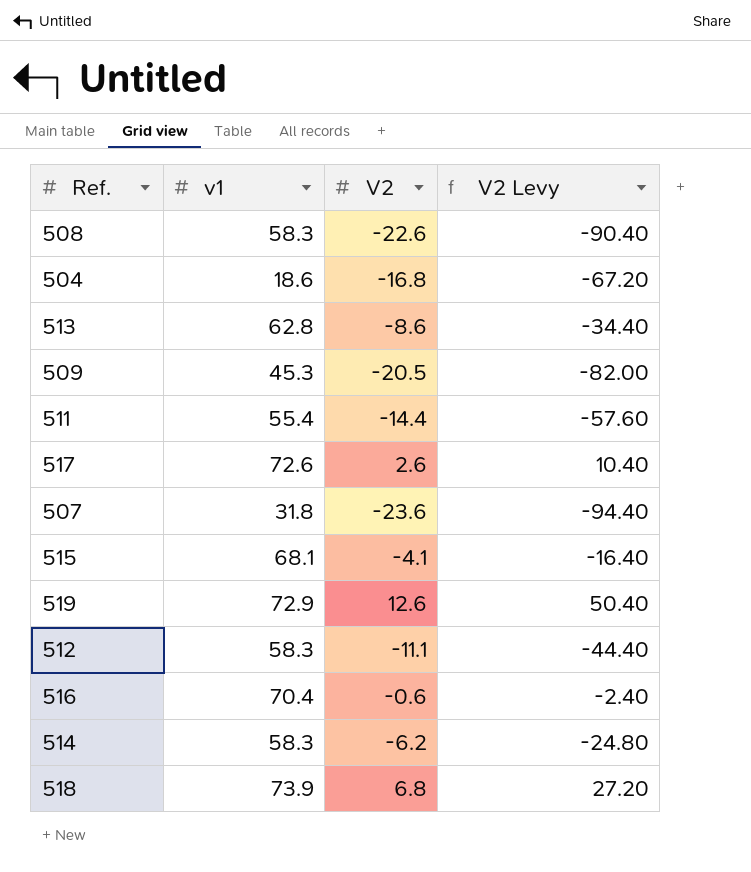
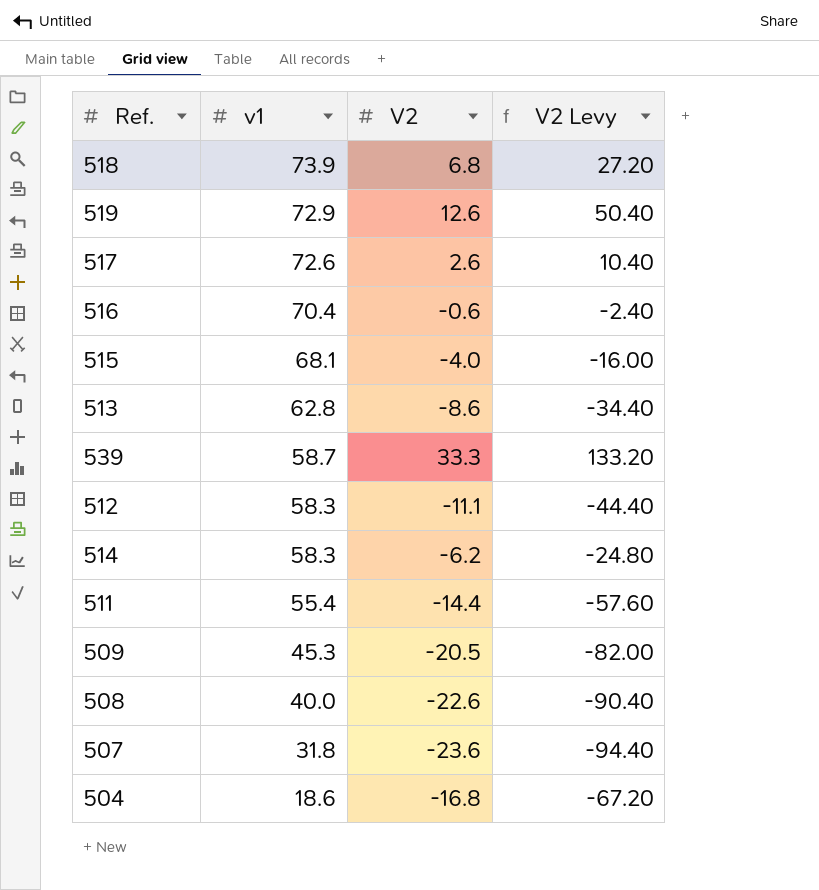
row order: none -> v1 descending
515 | V2: -4.1 -> -4.0
515 | V2 Levy: -16.40 -> -16.00
row 539: none -> 58.7 | 33.3 | 133.20
508 | v1: 58.3 -> 40.0

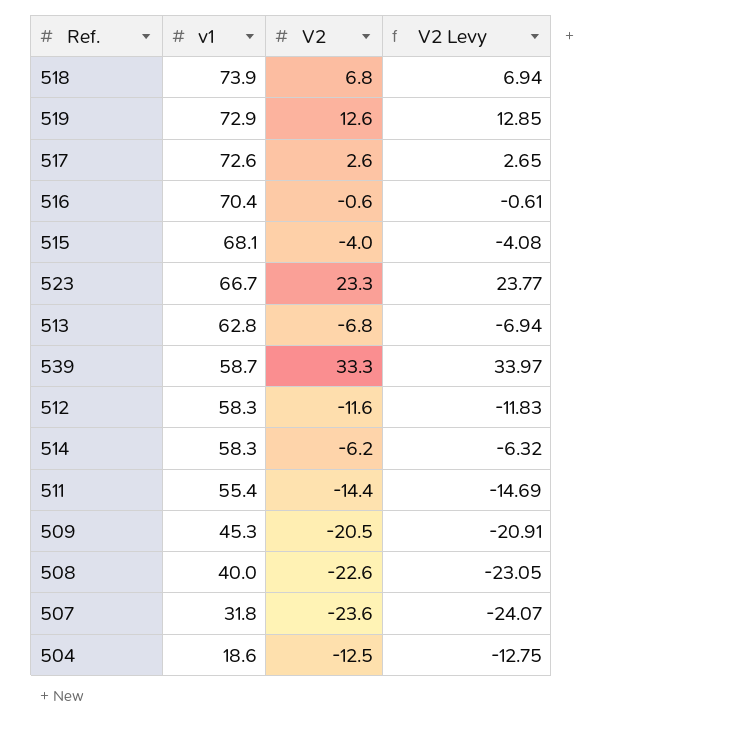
column V2 Levy | formula: [V2] * 4 -> [V2] * 1.02
row 523: none -> 66.7 | 23.3 | 23.77
513 | V2: -8.6 -> -6.8
512 | V2: -11.1 -> -11.6
504 | V2: -16.8 -> -12.5

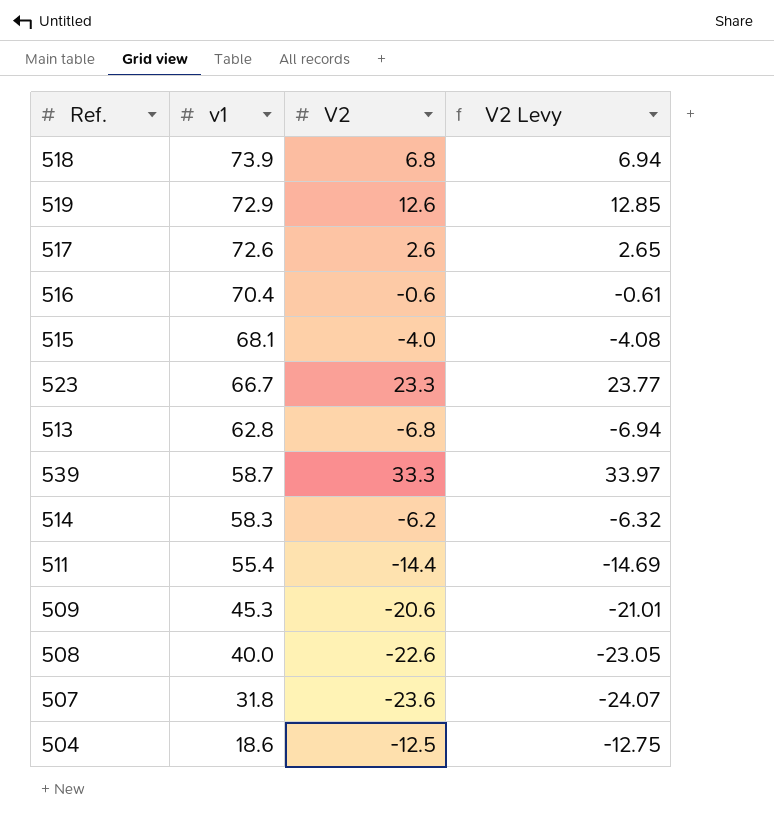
row 512: 58.3 | -11.6 | -11.83 -> none
509 | V2: -20.5 -> -20.6
509 | V2 Levy: -20.91 -> -21.01

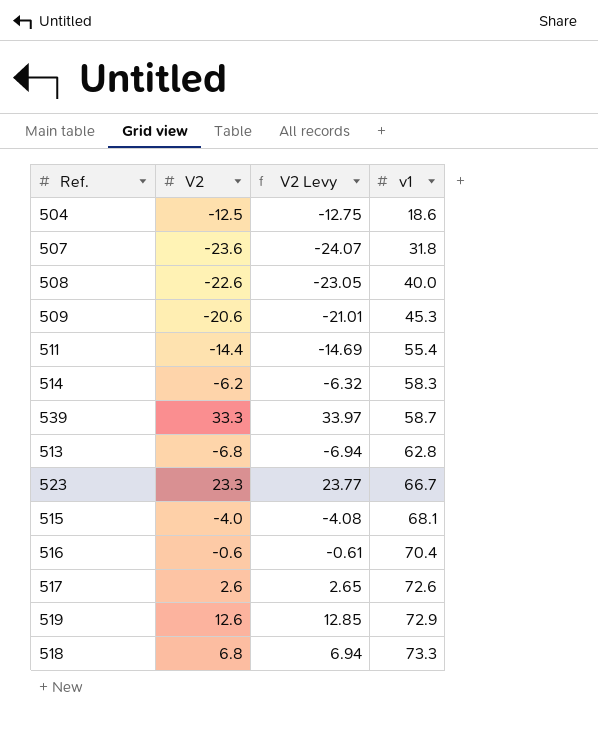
row order: v1 descending -> v1 ascending
column v1 | position: 2 -> 4
518 | v1: 73.9 -> 73.3

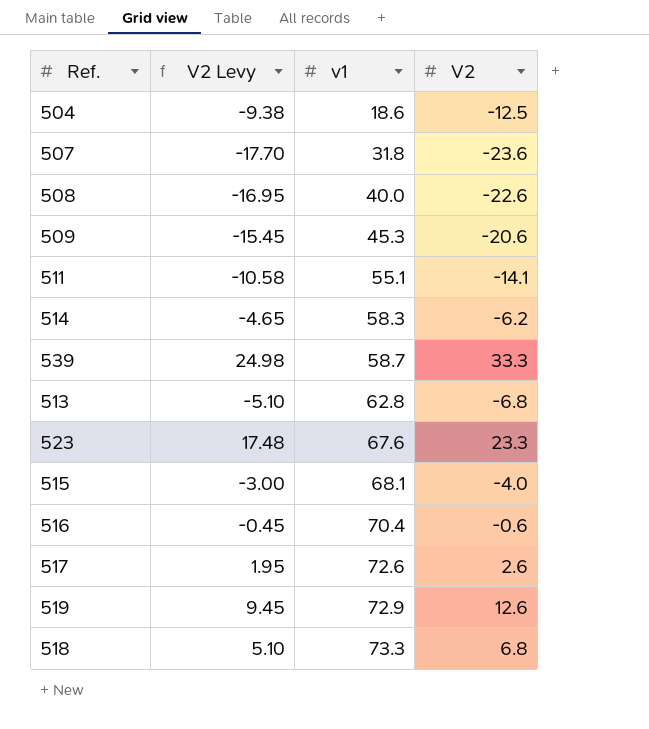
column V2 Levy | formula: [V2] * 1.02 -> [V2] * 0.75
column V2 | position: 2 -> 4
511 | v1: 55.4 -> 55.1
511 | V2: -14.4 -> -14.1
523 | v1: 66.7 -> 67.6

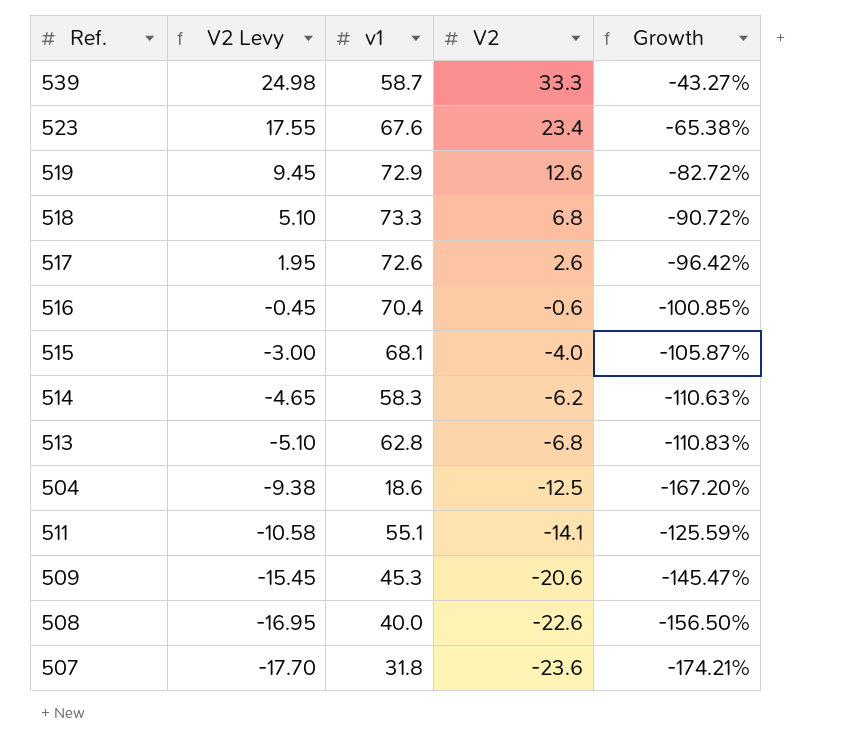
row order: v1 ascending -> V2 Levy descending
column Growth | formula: none -> ([V2] - [v1]) / [v1]
523 | V2 Levy: 17.48 -> 17.55
523 | V2: 23.3 -> 23.4

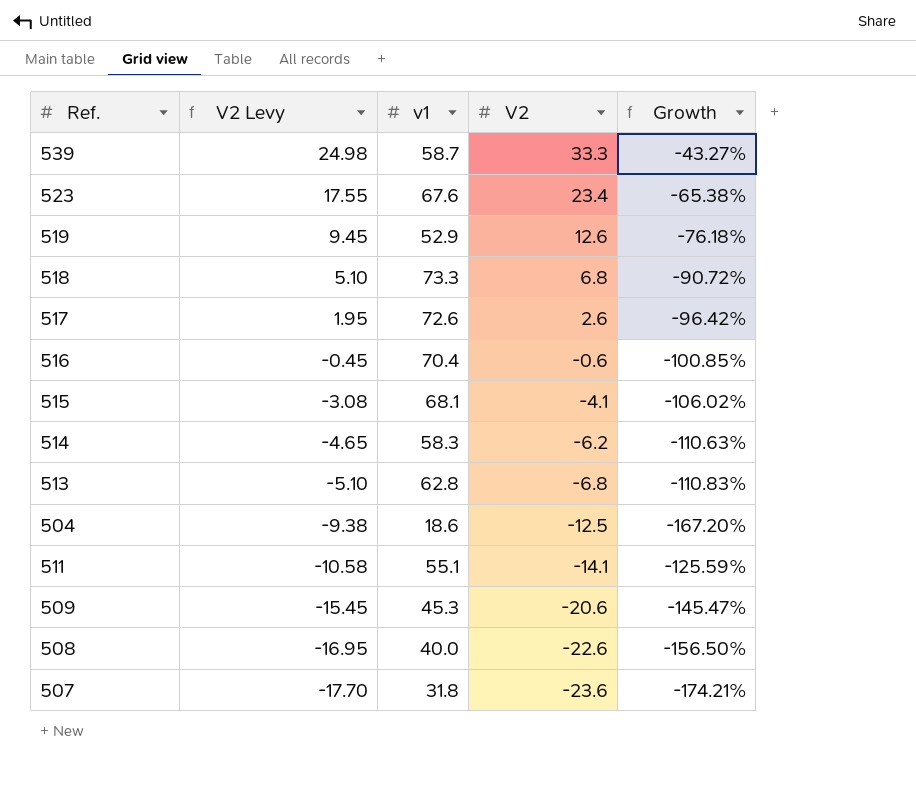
519 | v1: 72.9 -> 52.9
519 | Growth: -82.72% -> -76.18%
515 | V2 Levy: -3.00 -> -3.08
515 | V2: -4.0 -> -4.1
515 | Growth: -105.87% -> -106.02%

